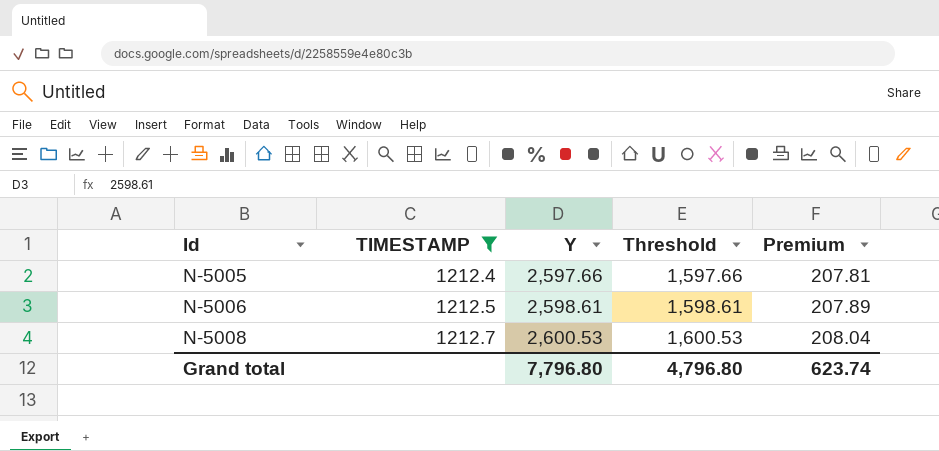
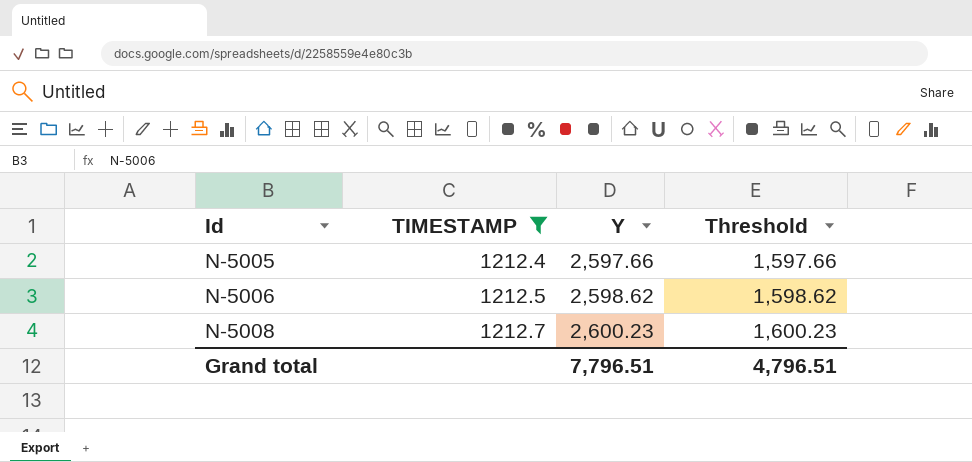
column Premium | formula: [Y] * 0.08 -> none
N-5006 | Y: 2,598.61 -> 2,598.62
N-5006 | Threshold: 1,598.61 -> 1,598.62
N-5008 | Y: 2,600.53 -> 2,600.23
N-5008 | Threshold: 1,600.53 -> 1,600.23
Grand total | Y: 7,796.80 -> 7,796.51
Grand total | Threshold: 4,796.80 -> 4,796.51

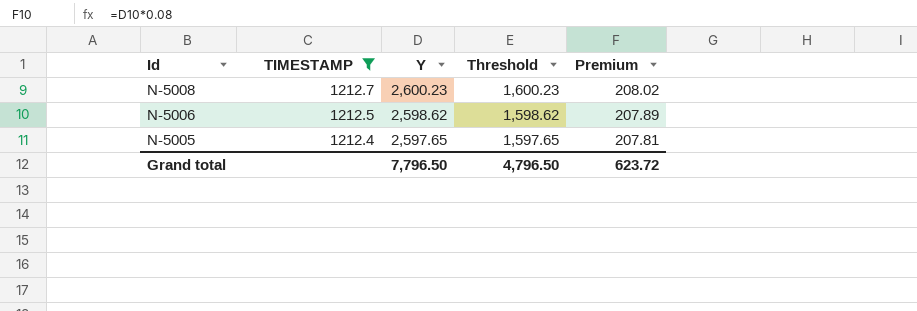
row order: Id ascending -> Id descending
column Premium | formula: none -> [Y] * 0.08
N-5005 | Y: 2,597.66 -> 2,597.65
N-5005 | Threshold: 1,597.66 -> 1,597.65
Grand total | Y: 7,796.51 -> 7,796.50
Grand total | Threshold: 4,796.51 -> 4,796.50

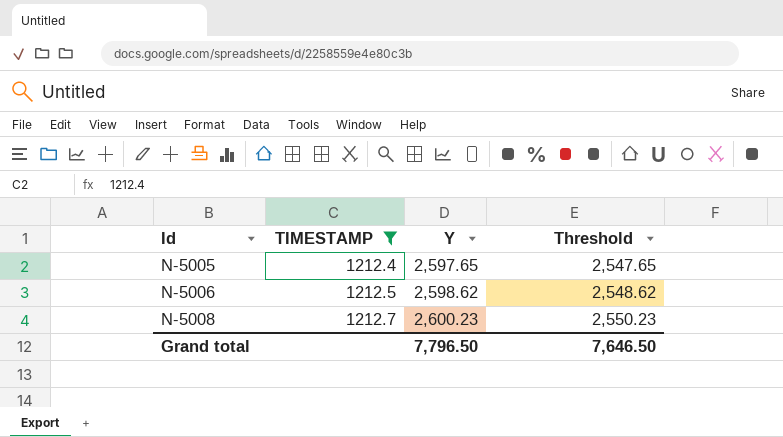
row order: Id descending -> Id ascending
column Premium | formula: [Y] * 0.08 -> none
column Threshold | formula: [Y] - 1000 -> [Y] - 50
Grand total | Threshold: 4,796.50 -> 7,646.50

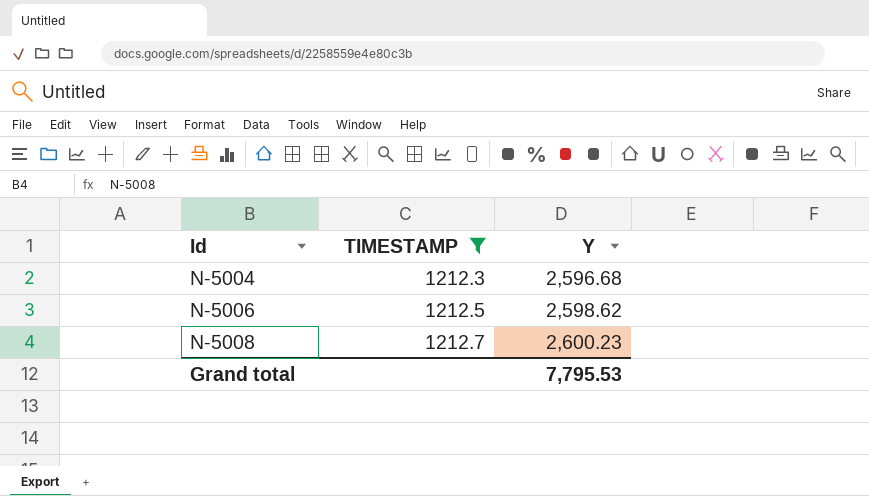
column Threshold | formula: [Y] - 50 -> none
row N-5005: 1212.4 | 2,597.65 | 2,547.65 -> none
row N-5004: none -> 1212.3 | 2,596.68
Grand total | Y: 7,796.50 -> 7,795.53

